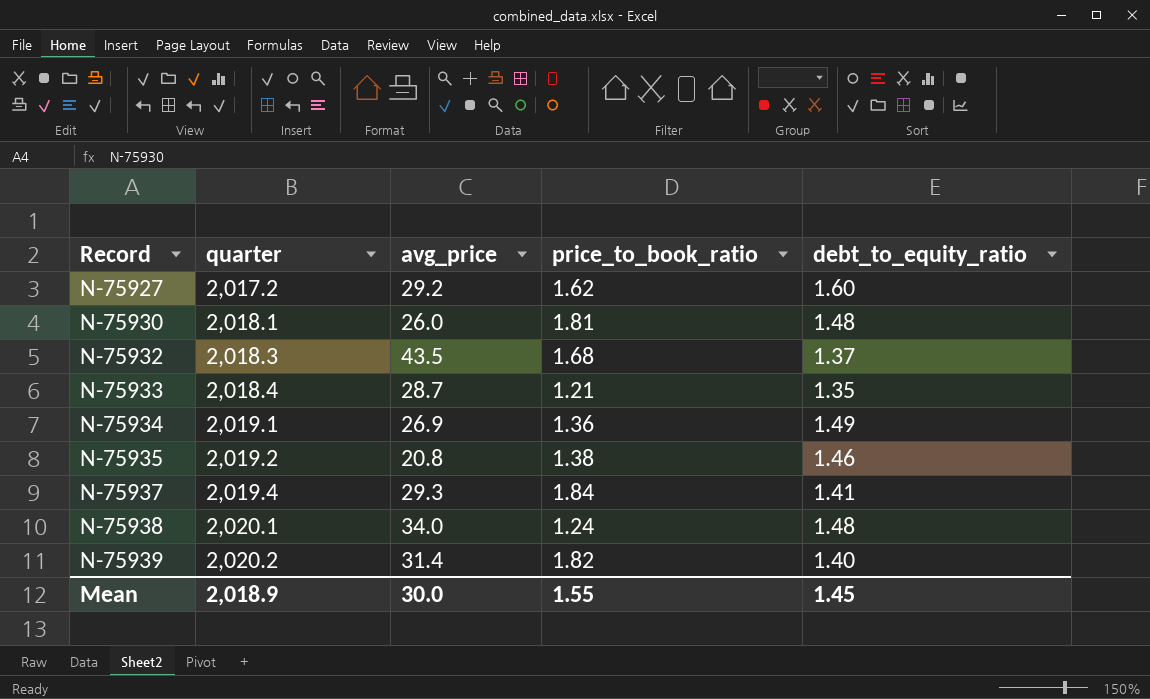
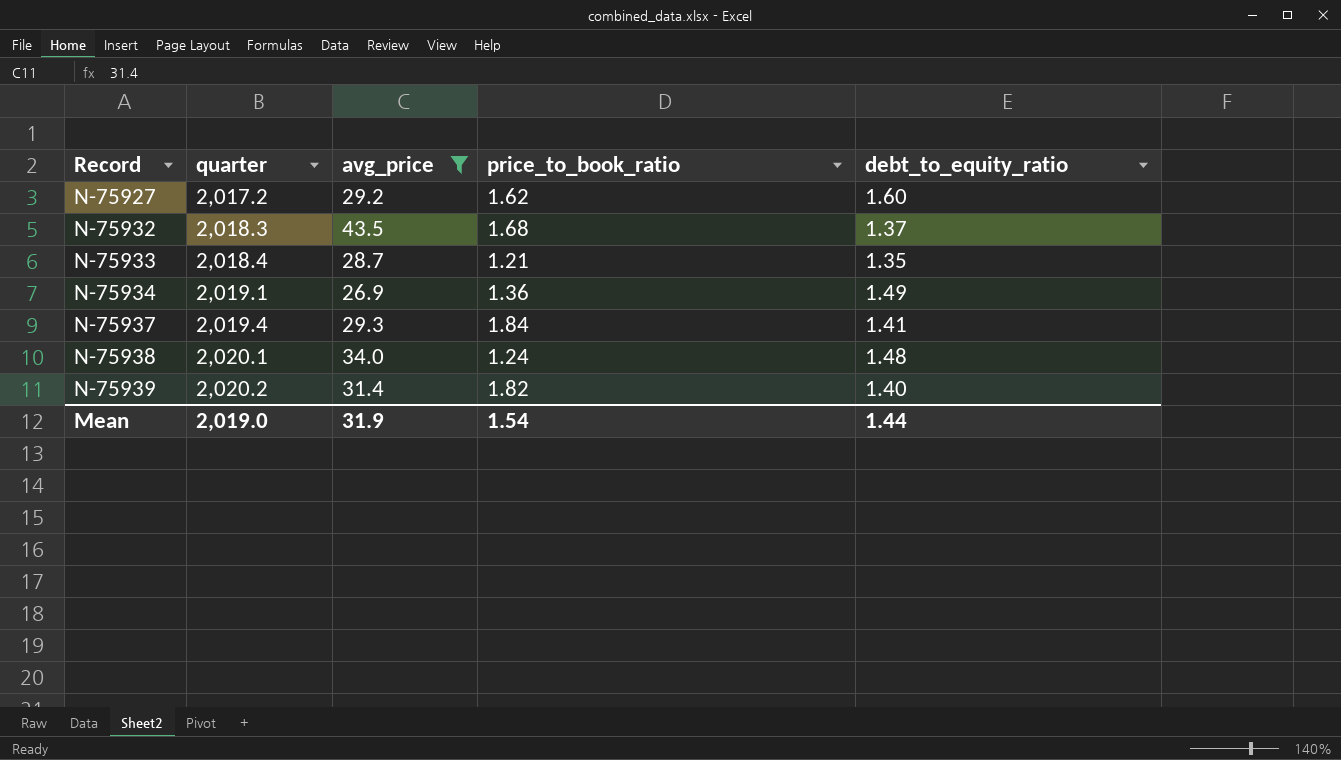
filter: none -> avg_price >= 26.9
Mean | quarter: 2,018.9 -> 2,019.0
Mean | avg_price: 30.0 -> 31.9
Mean | price_to_book_ratio: 1.55 -> 1.54
Mean | debt_to_equity_ratio: 1.45 -> 1.44

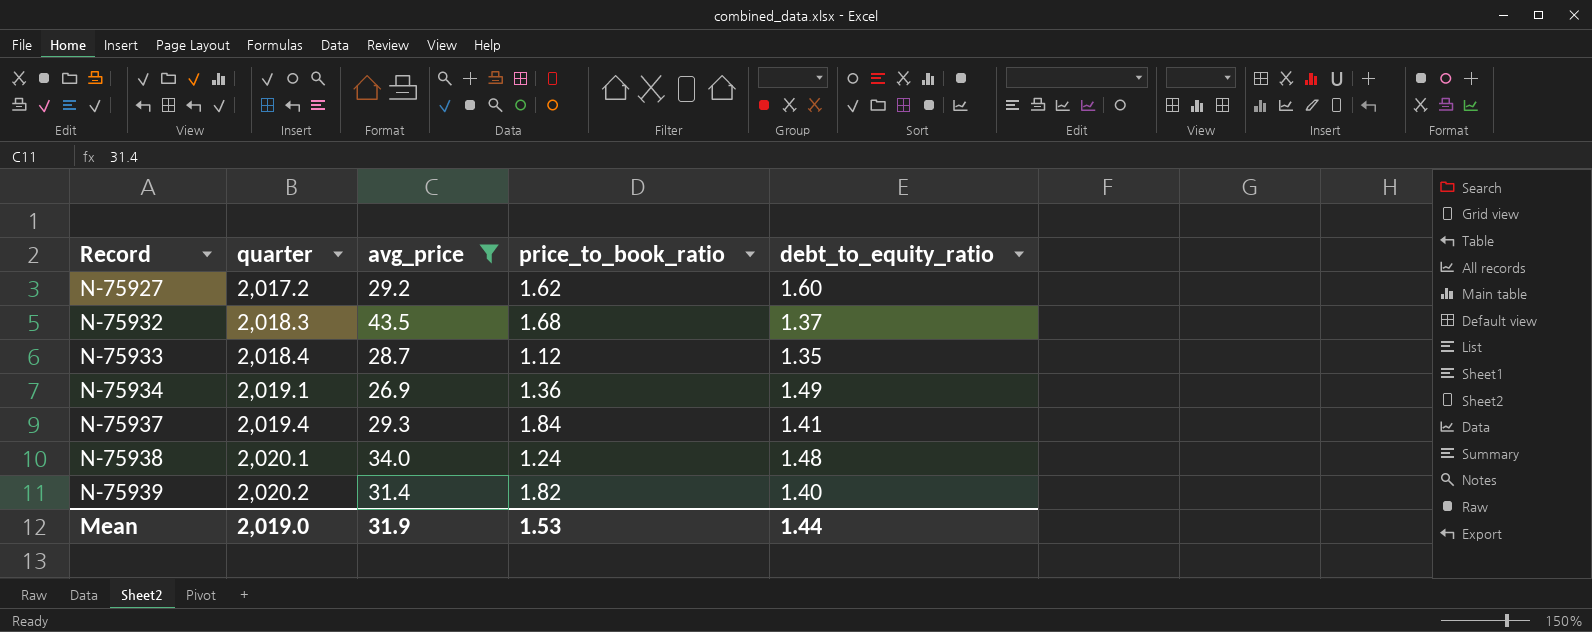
N-75933 | price_to_book_ratio: 1.21 -> 1.12
Mean | price_to_book_ratio: 1.54 -> 1.53

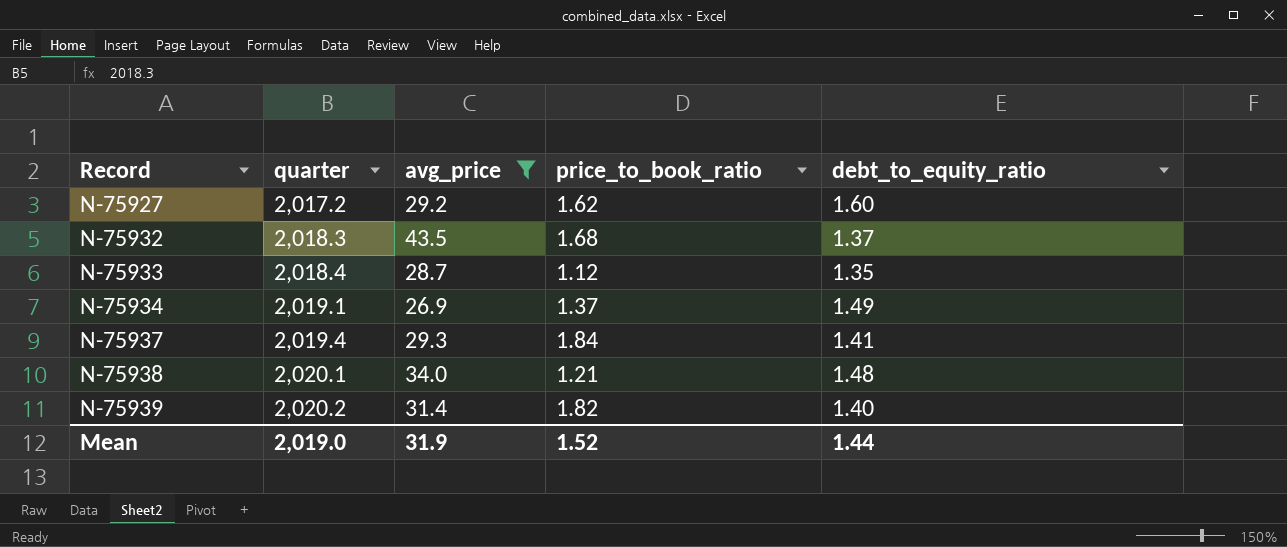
N-75934 | price_to_book_ratio: 1.36 -> 1.37
N-75938 | price_to_book_ratio: 1.24 -> 1.21
Mean | price_to_book_ratio: 1.53 -> 1.52

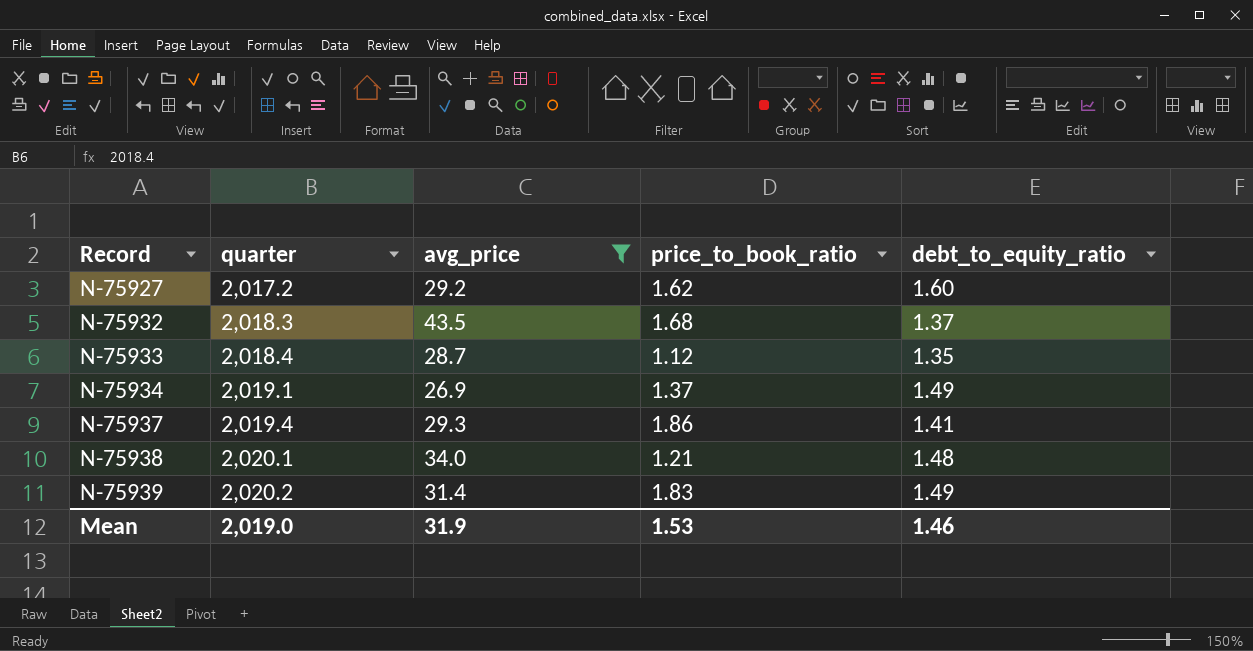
N-75937 | price_to_book_ratio: 1.84 -> 1.86
N-75939 | price_to_book_ratio: 1.82 -> 1.83
N-75939 | debt_to_equity_ratio: 1.40 -> 1.49
Mean | price_to_book_ratio: 1.52 -> 1.53
Mean | debt_to_equity_ratio: 1.44 -> 1.46

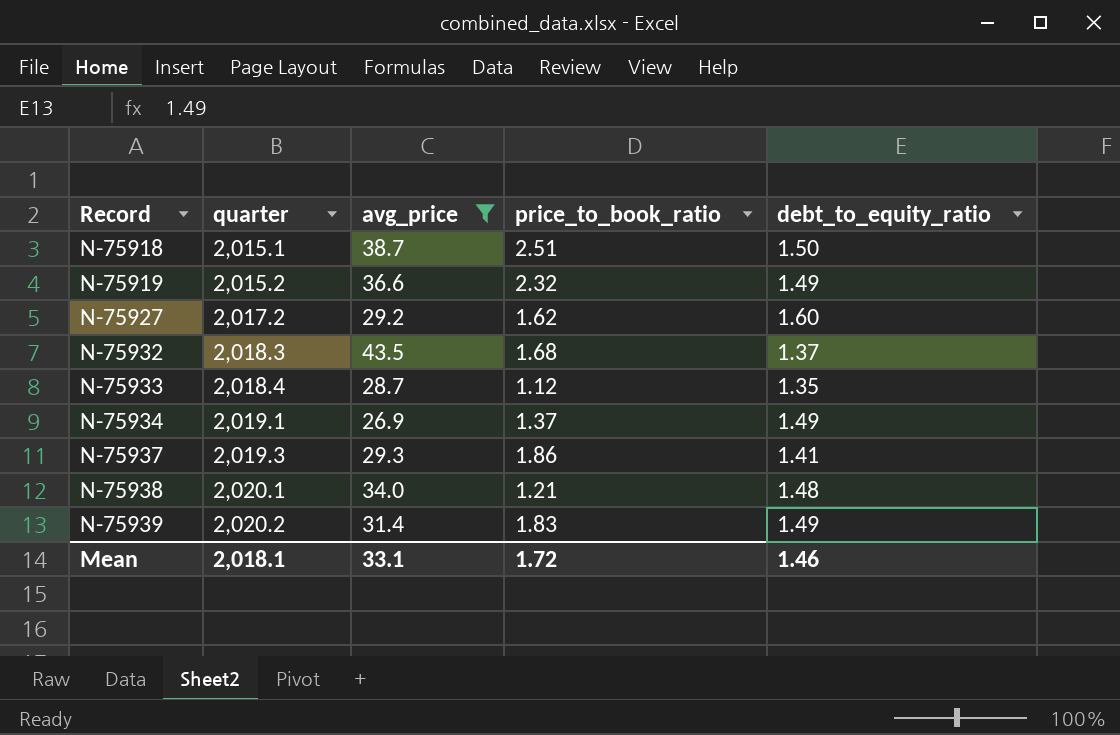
row N-75918: none -> 2,015.1 | 38.7 | 2.51 | 1.50
row N-75919: none -> 2,015.2 | 36.6 | 2.32 | 1.49
N-75937 | quarter: 2,019.4 -> 2,019.3
Mean | quarter: 2,019.0 -> 2,018.1
Mean | avg_price: 31.9 -> 33.1
Mean | price_to_book_ratio: 1.53 -> 1.72

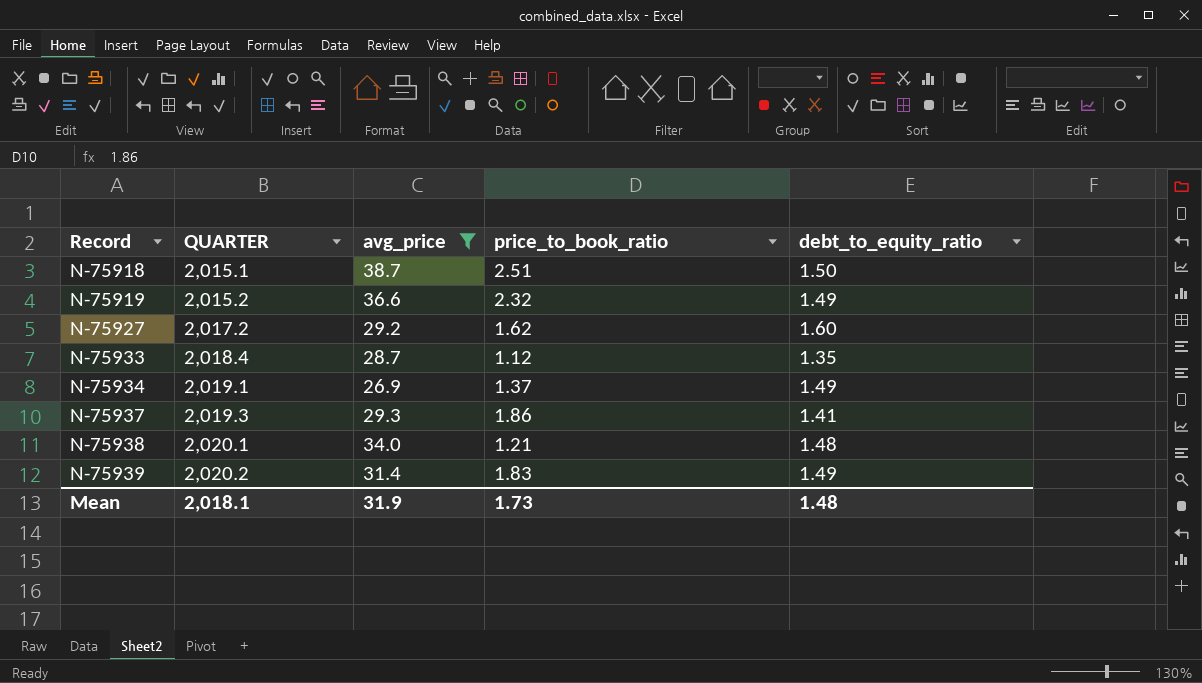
column name: quarter -> QUARTER
row N-75932: 2,018.3 | 43.5 | 1.68 | 1.37 -> none
Mean | avg_price: 33.1 -> 31.9
Mean | price_to_book_ratio: 1.72 -> 1.73
Mean | debt_to_equity_ratio: 1.46 -> 1.48

